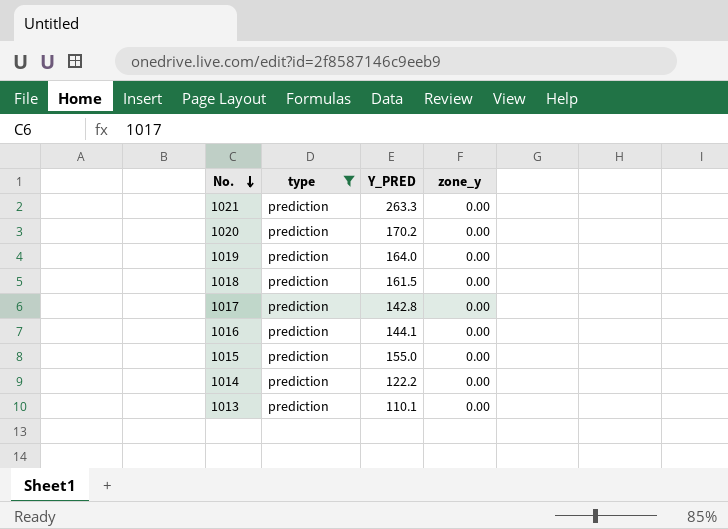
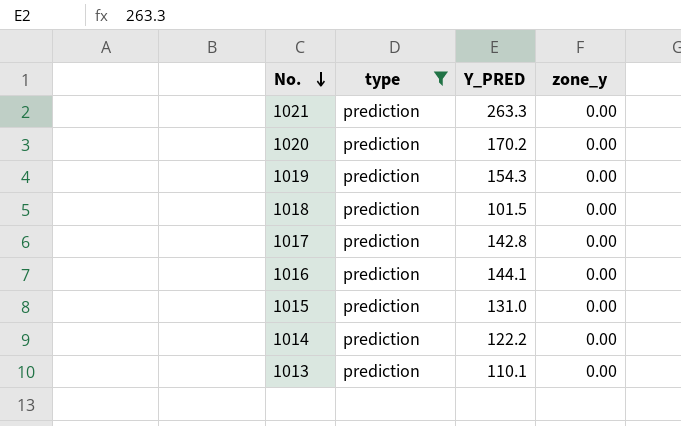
1019 | Y_PRED: 164.0 -> 154.3
1018 | Y_PRED: 161.5 -> 101.5
1015 | Y_PRED: 155.0 -> 131.0

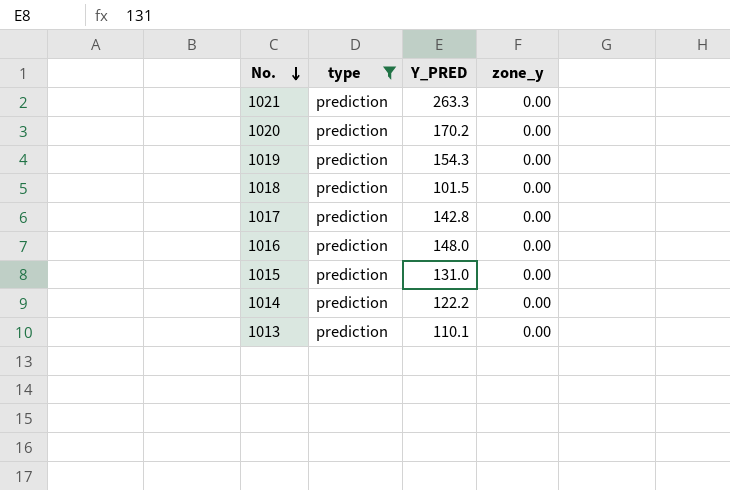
1016 | Y_PRED: 144.1 -> 148.0

